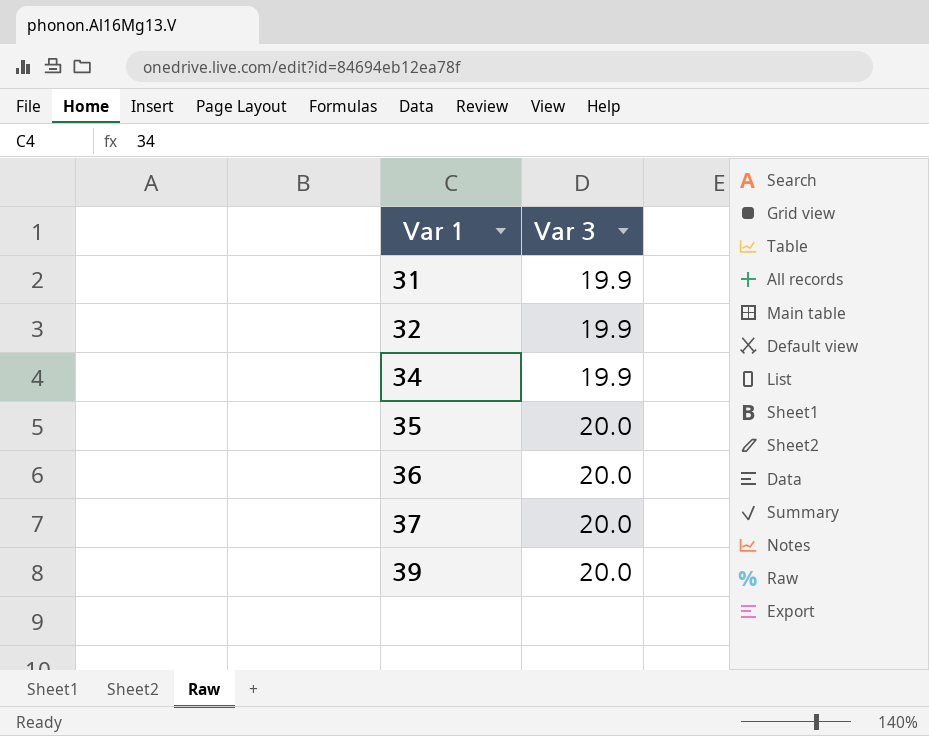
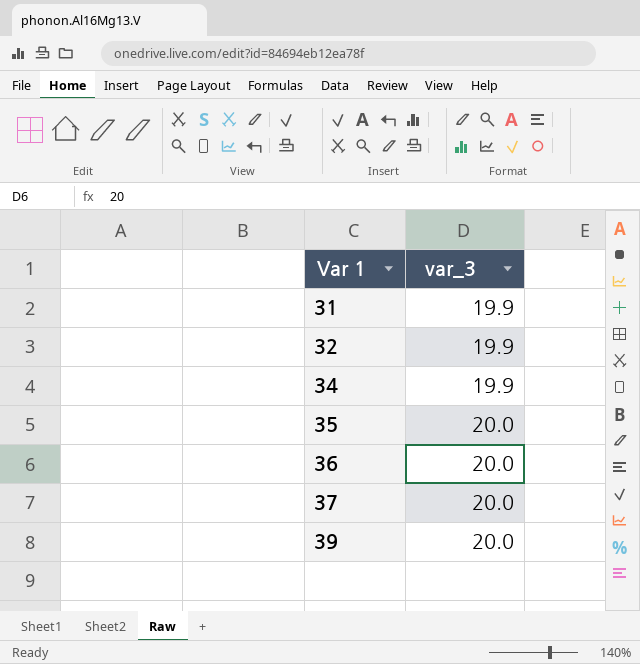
column name: Var 3 -> var_3

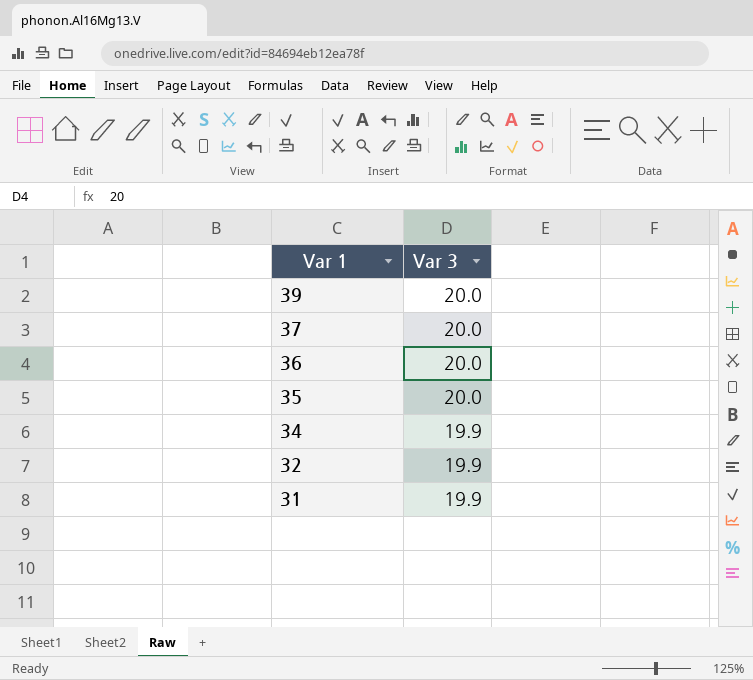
row order: Var 1 ascending -> Var 1 descending
column name: var_3 -> Var 3

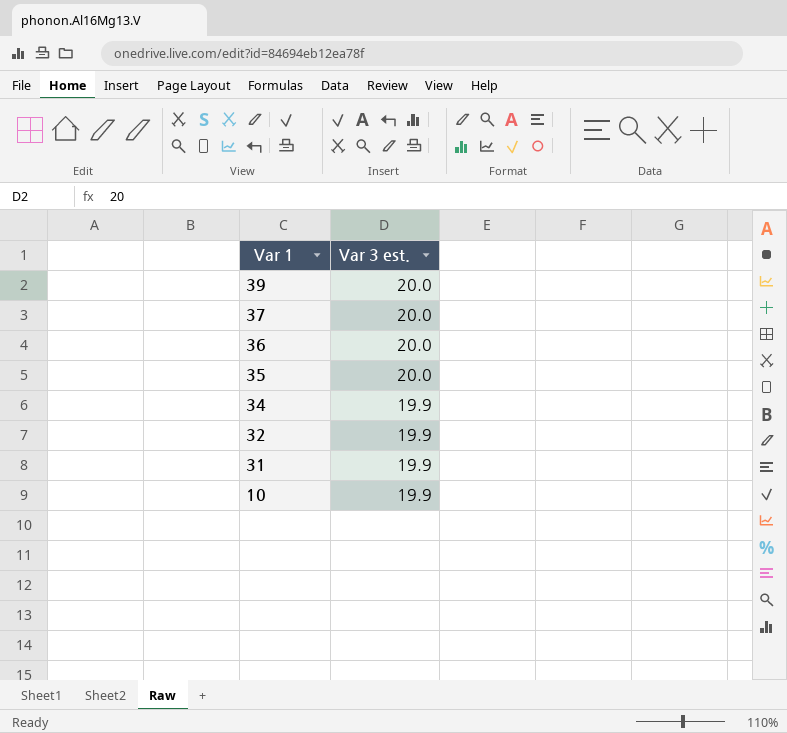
column name: Var 3 -> Var 3 est.
row 10: none -> 19.9

